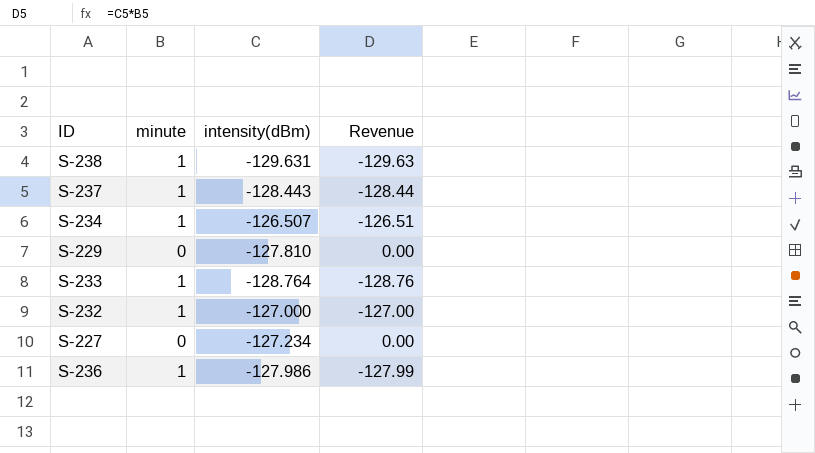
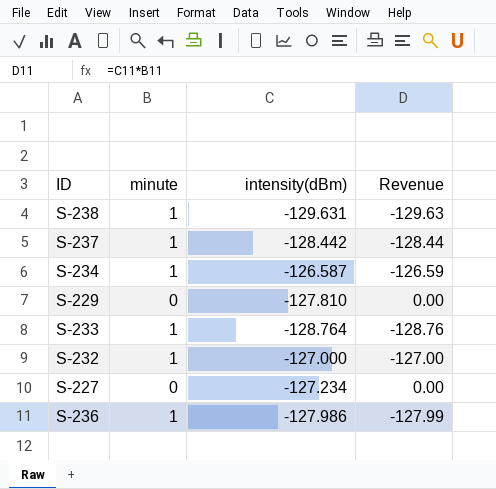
S-237 | intensity(dBm): -128.443 -> -128.442
S-234 | intensity(dBm): -126.507 -> -126.587
S-234 | Revenue: -126.51 -> -126.59

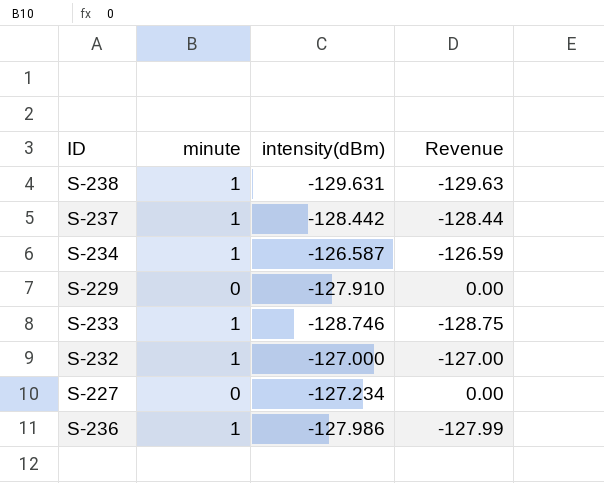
S-229 | intensity(dBm): -127.810 -> -127.910
S-233 | intensity(dBm): -128.764 -> -128.746
S-233 | Revenue: -128.76 -> -128.75

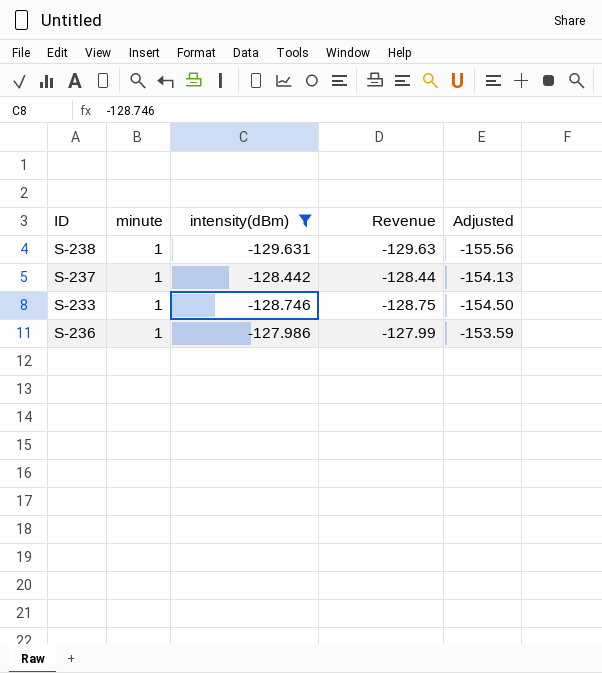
filter: none -> intensity(dBm) <= -127.986
column Adjusted | formula: none -> [Revenue] * 1.2

